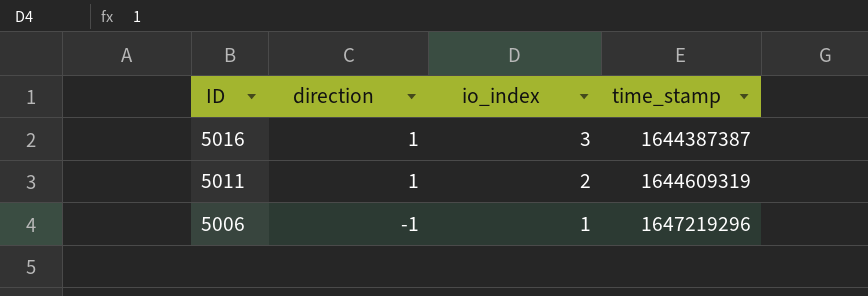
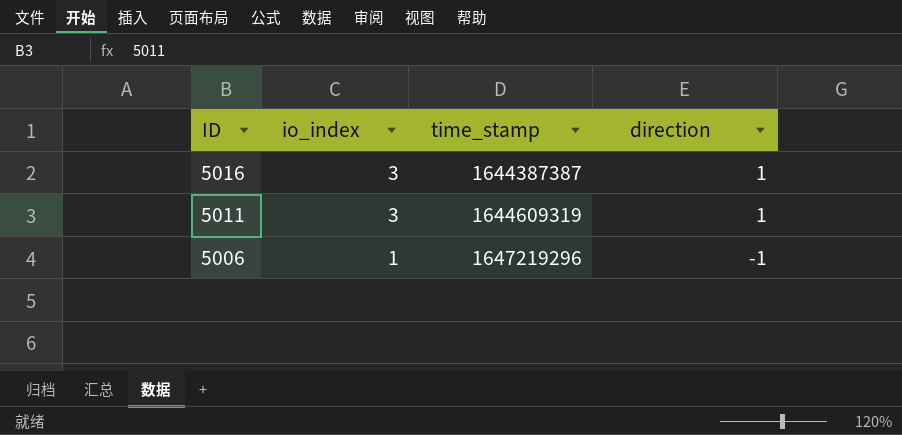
column direction | position: 2 -> 4
5011 | io_index: 2 -> 3

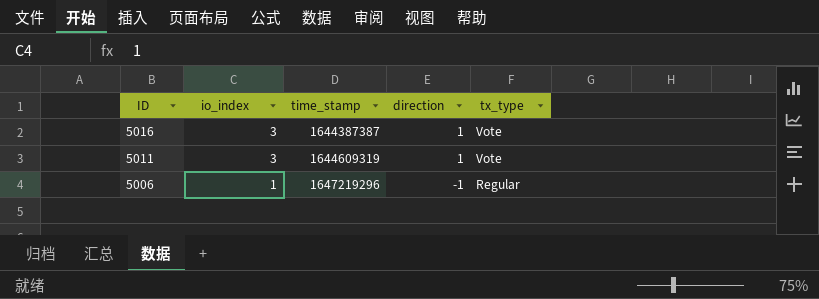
column tx_type | position: none -> 5

